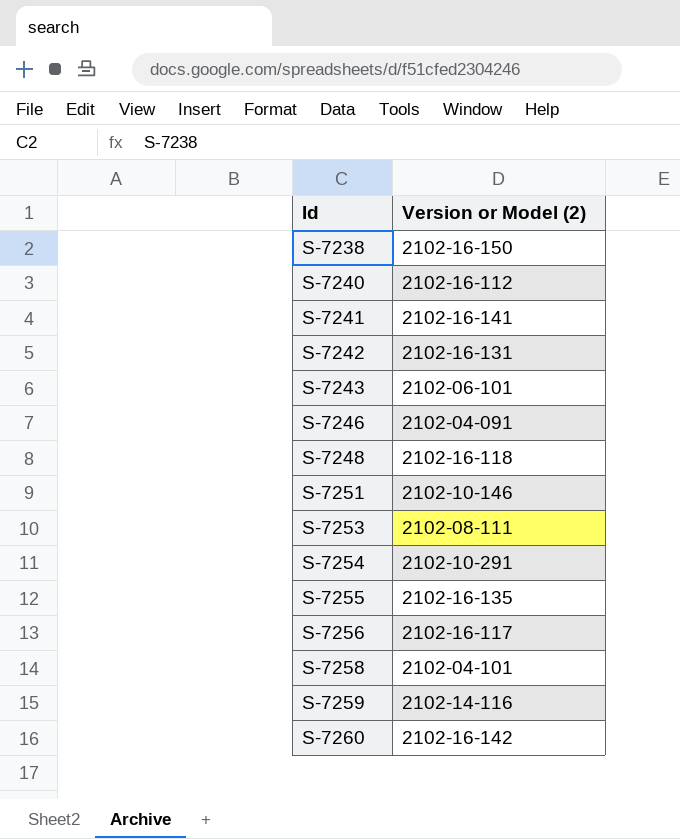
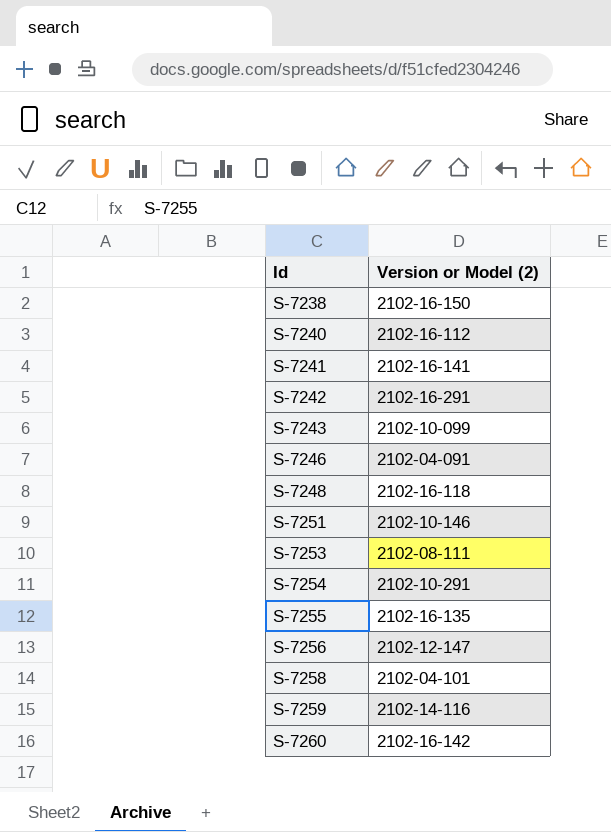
S-7242 | Version or Model (2): 2102-16-131 -> 2102-16-291
S-7243 | Version or Model (2): 2102-06-101 -> 2102-10-099
S-7256 | Version or Model (2): 2102-16-117 -> 2102-12-147

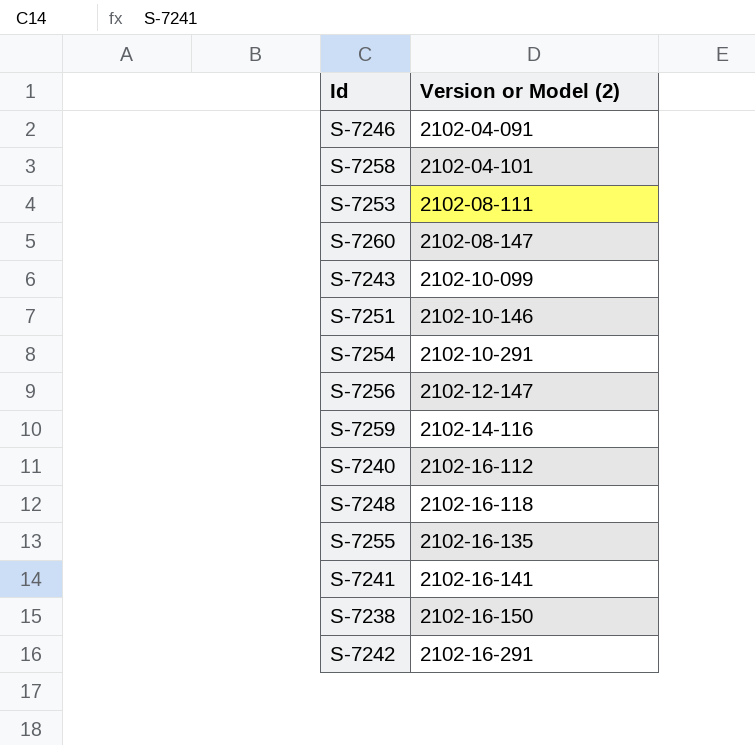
row order: Id ascending -> Version or Model (2) ascending
S-7260 | Version or Model (2): 2102-16-142 -> 2102-08-147

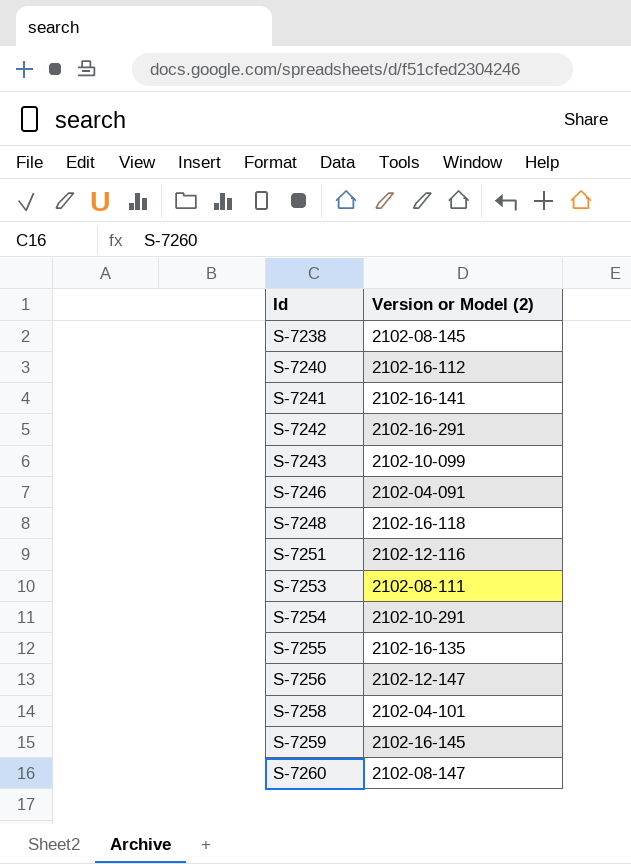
row order: Version or Model (2) ascending -> Id ascending
S-7238 | Version or Model (2): 2102-16-150 -> 2102-08-145
S-7251 | Version or Model (2): 2102-10-146 -> 2102-12-116
S-7259 | Version or Model (2): 2102-14-116 -> 2102-16-145

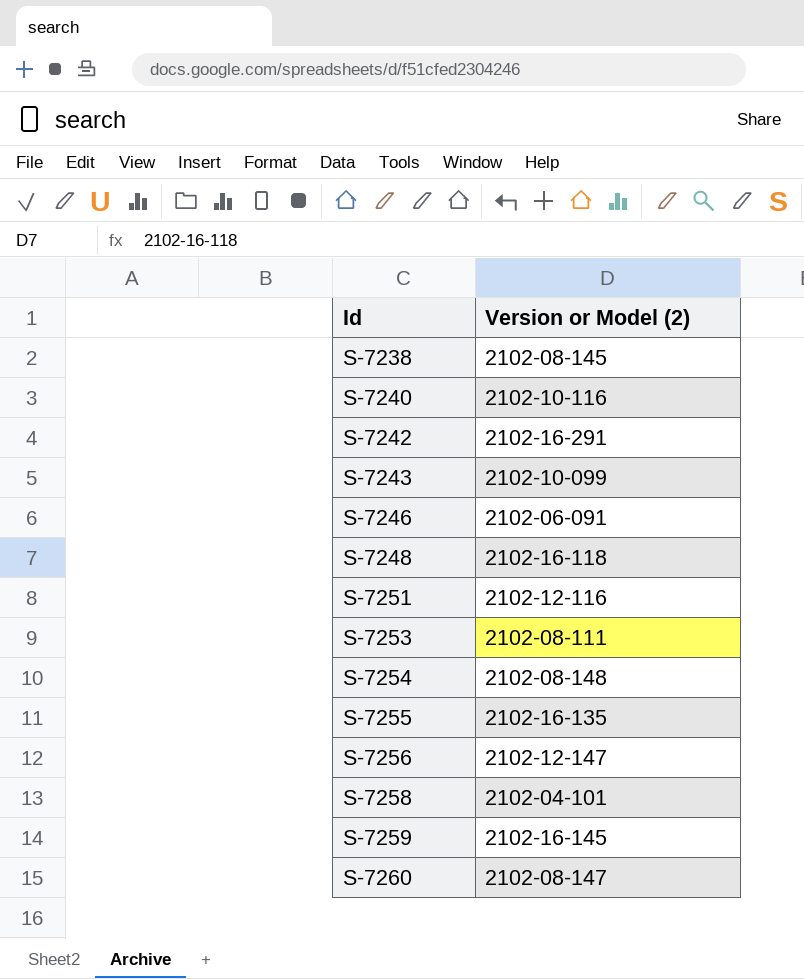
row S-7241: 2102-16-141 -> none
S-7240 | Version or Model (2): 2102-16-112 -> 2102-10-116
S-7246 | Version or Model (2): 2102-04-091 -> 2102-06-091
S-7254 | Version or Model (2): 2102-10-291 -> 2102-08-148

